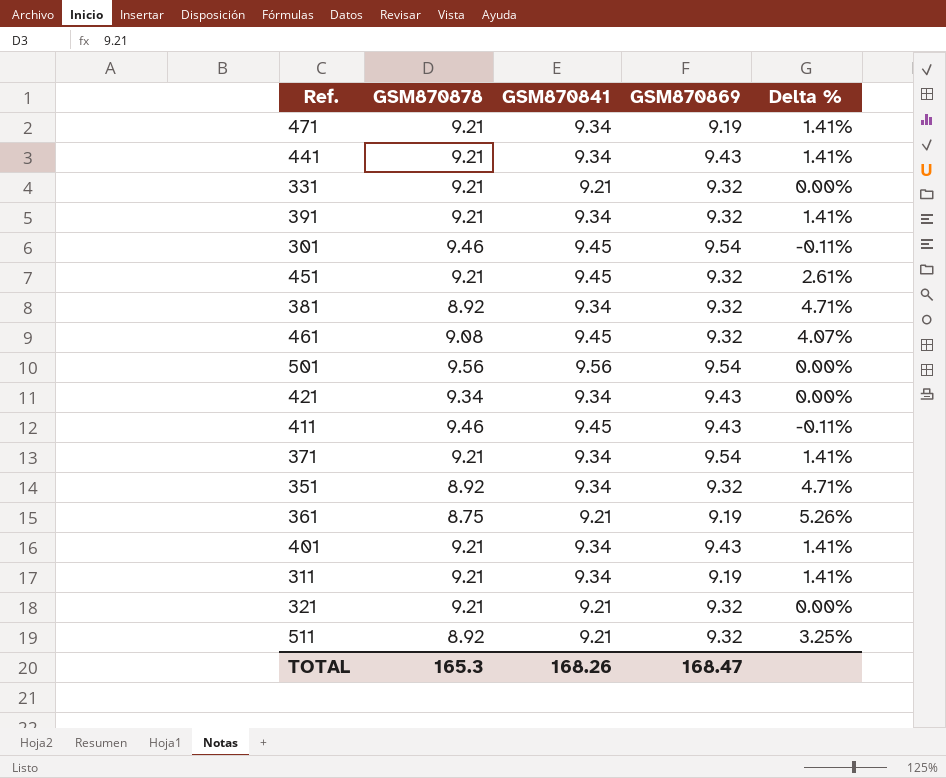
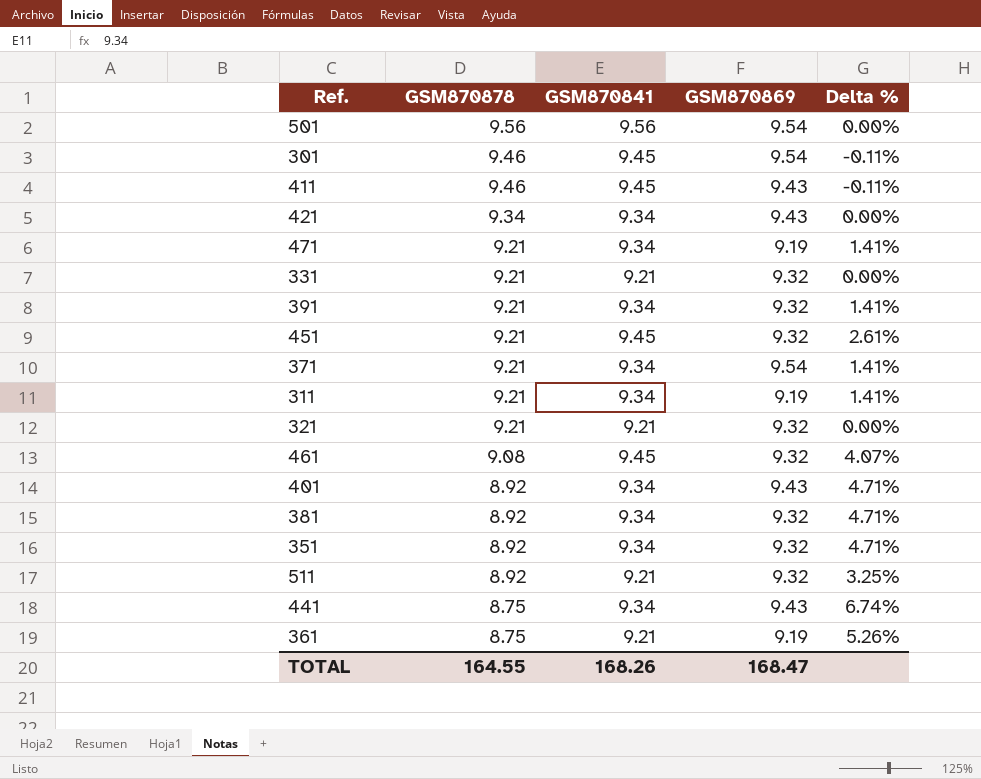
row order: none -> GSM870878 descending
401 | GSM870878: 9.21 -> 8.92
401 | Delta %: 1.41% -> 4.71%
441 | GSM870878: 9.21 -> 8.75
441 | Delta %: 1.41% -> 6.74%
TOTAL | GSM870878: 165.3 -> 164.55

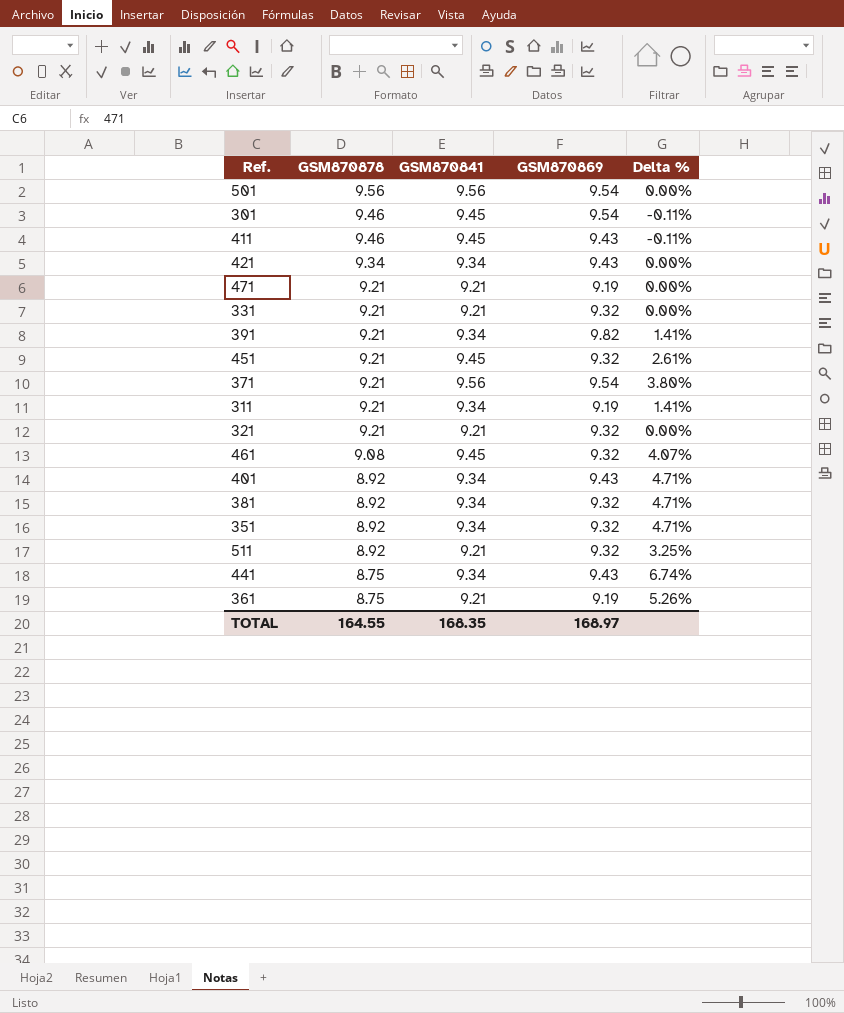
471 | GSM870841: 9.34 -> 9.21
471 | Delta %: 1.41% -> 0.00%
391 | GSM870869: 9.32 -> 9.82
371 | GSM870841: 9.34 -> 9.56
371 | Delta %: 1.41% -> 3.80%
TOTAL | GSM870841: 168.26 -> 168.35
TOTAL | GSM870869: 168.47 -> 168.97

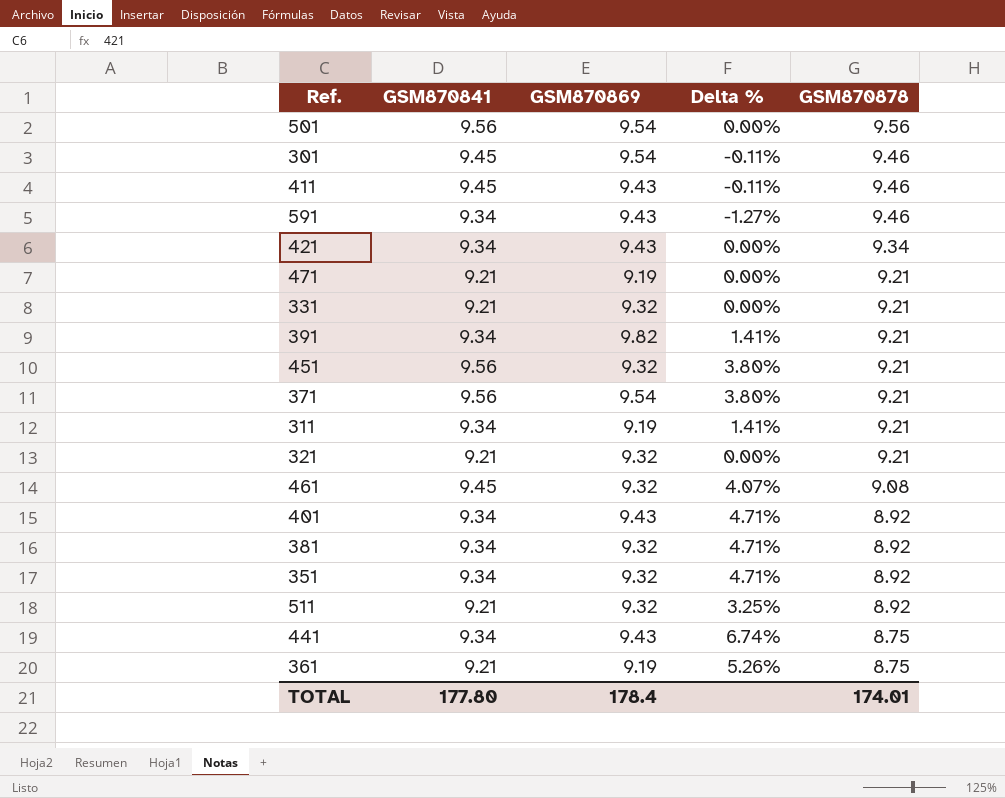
column GSM870878 | position: 2 -> 5
row 591: none -> 9.34 | 9.43 | -1.27% | 9.46
451 | GSM870841: 9.45 -> 9.56
451 | Delta %: 2.61% -> 3.80%
TOTAL | GSM870841: 168.35 -> 177.80
TOTAL | GSM870869: 168.97 -> 178.4
TOTAL | GSM870878: 164.55 -> 174.01

